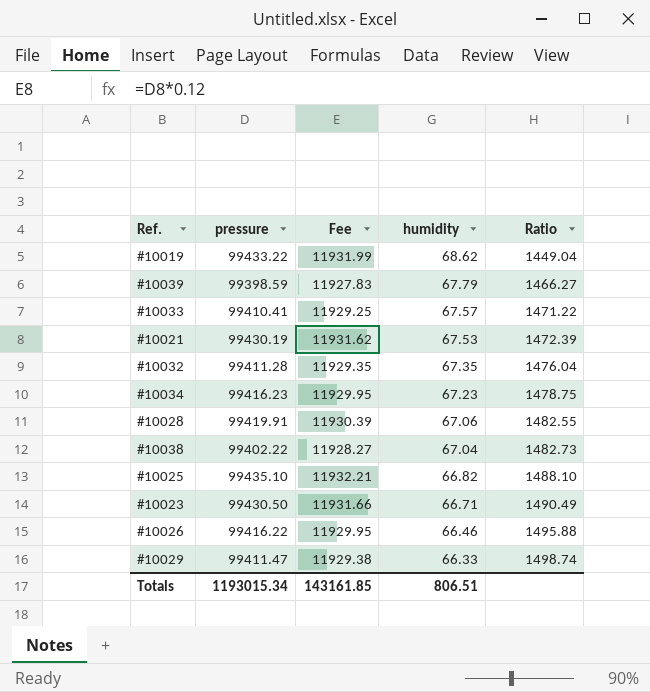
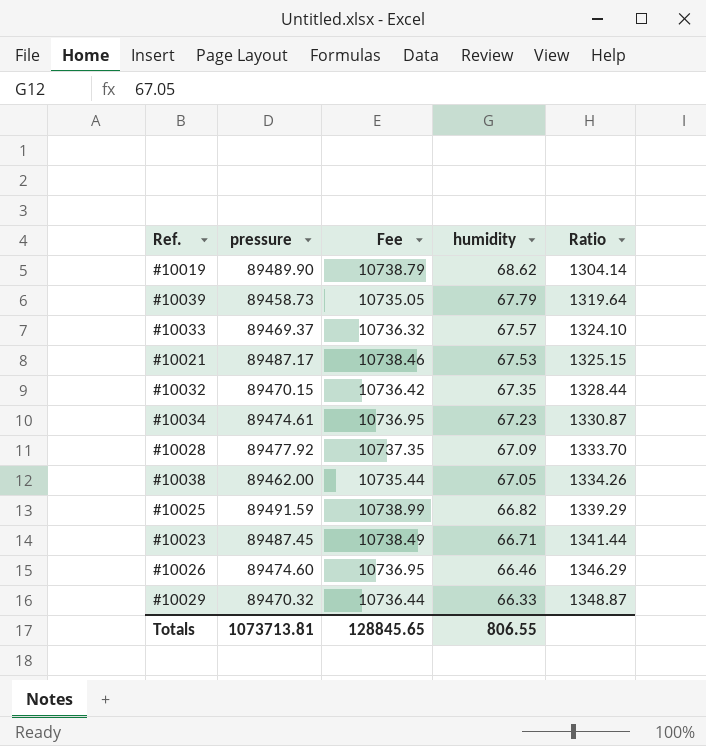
#10019 | pressure: 99433.22 -> 89489.90
#10019 | Fee: 11931.99 -> 10738.79
#10019 | Ratio: 1449.04 -> 1304.14
#10039 | pressure: 99398.59 -> 89458.73
#10039 | Fee: 11927.83 -> 10735.05
#10039 | Ratio: 1466.27 -> 1319.64
#10033 | pressure: 99410.41 -> 89469.37
#10033 | Fee: 11929.25 -> 10736.32
#10033 | Ratio: 1471.22 -> 1324.10
#10021 | pressure: 99430.19 -> 89487.17
#10021 | Fee: 11931.62 -> 10738.46
#10021 | Ratio: 1472.39 -> 1325.15
#10032 | pressure: 99411.28 -> 89470.15
#10032 | Fee: 11929.35 -> 10736.42
#10032 | Ratio: 1476.04 -> 1328.44
#10034 | pressure: 99416.23 -> 89474.61
#10034 | Fee: 11929.95 -> 10736.95
#10034 | Ratio: 1478.75 -> 1330.87
#10028 | pressure: 99419.91 -> 89477.92
#10028 | Fee: 11930.39 -> 10737.35
#10028 | humidity: 67.06 -> 67.09
#10028 | Ratio: 1482.55 -> 1333.70
#10038 | pressure: 99402.22 -> 89462.00
#10038 | Fee: 11928.27 -> 10735.44
#10038 | humidity: 67.04 -> 67.05
#10038 | Ratio: 1482.73 -> 1334.26
#10025 | pressure: 99435.10 -> 89491.59
#10025 | Fee: 11932.21 -> 10738.99
#10025 | Ratio: 1488.10 -> 1339.29
#10023 | pressure: 99430.50 -> 89487.45
#10023 | Fee: 11931.66 -> 10738.49
#10023 | Ratio: 1490.49 -> 1341.44
#10026 | pressure: 99416.22 -> 89474.60
#10026 | Fee: 11929.95 -> 10736.95
#10026 | Ratio: 1495.88 -> 1346.29
#10029 | pressure: 99411.47 -> 89470.32
#10029 | Fee: 11929.38 -> 10736.44
#10029 | Ratio: 1498.74 -> 1348.87
Totals | pressure: 1193015.34 -> 1073713.81
Totals | Fee: 143161.85 -> 128845.65
Totals | humidity: 806.51 -> 806.55

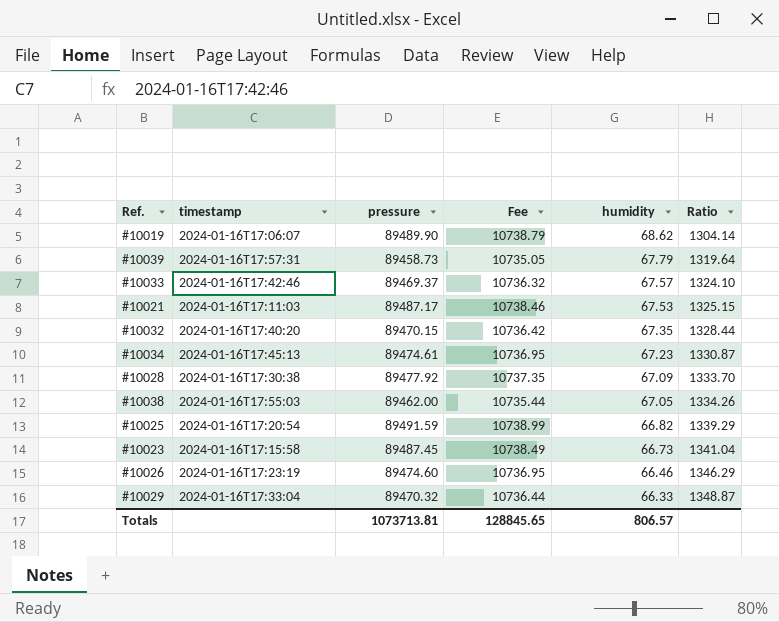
column timestamp | position: none -> 2
#10023 | humidity: 66.71 -> 66.73
#10023 | Ratio: 1341.44 -> 1341.04
Totals | humidity: 806.55 -> 806.57

